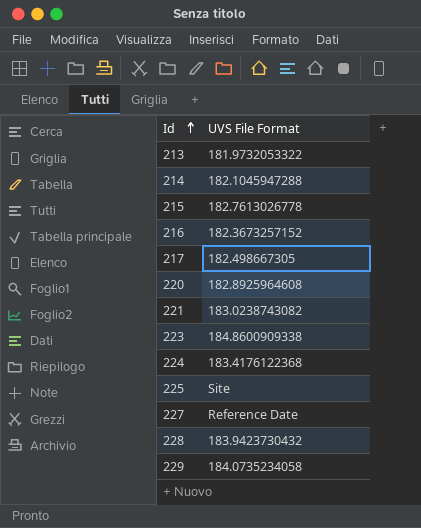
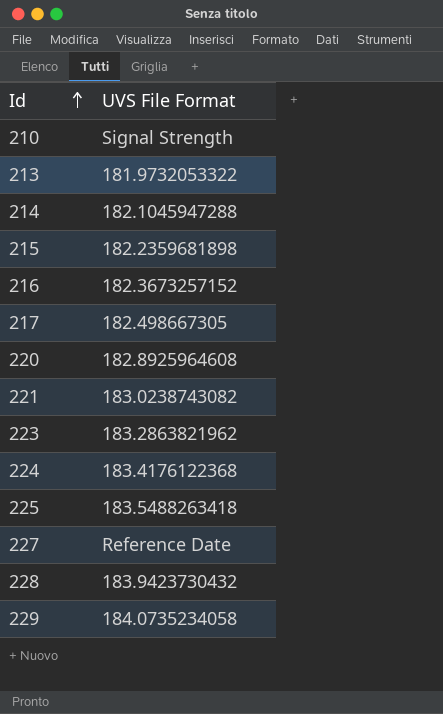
row 210: none -> Signal Strength
215 | UVS File Format: 182.7613026778 -> 182.2359681898
223 | UVS File Format: 184.8600909338 -> 183.2863821962
225 | UVS File Format: Site -> 183.5488263418

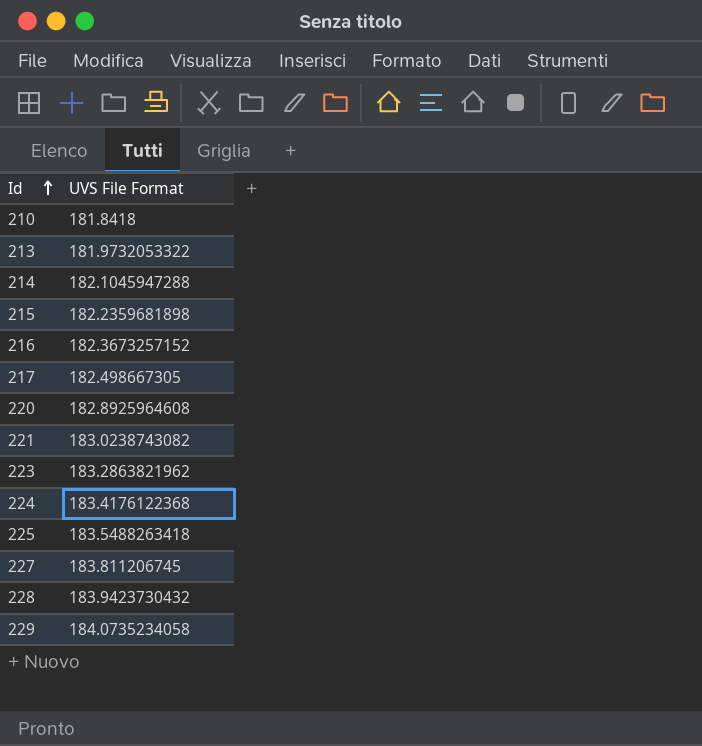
210 | UVS File Format: Signal Strength -> 181.8418
227 | UVS File Format: Reference Date -> 183.811206745

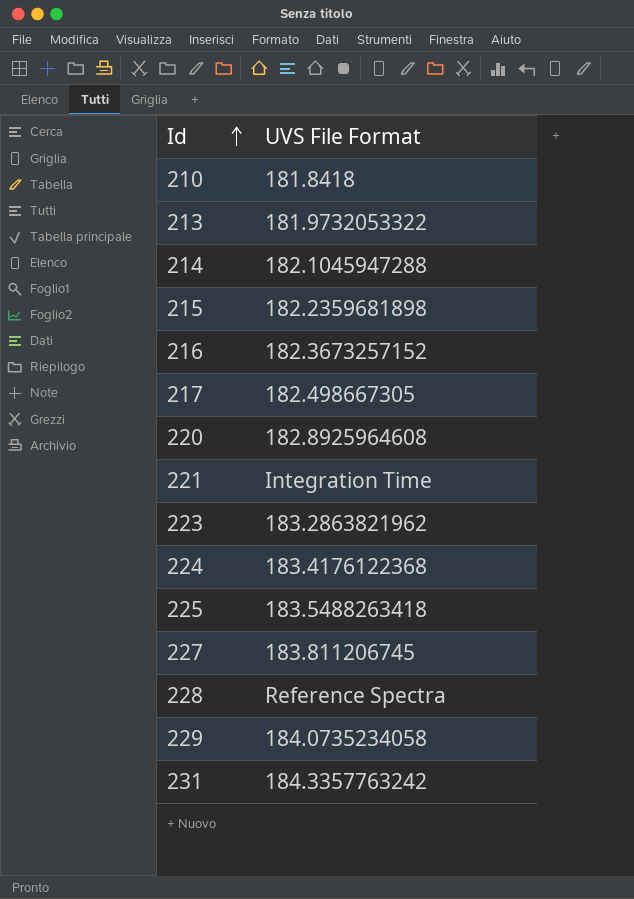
221 | UVS File Format: 183.0238743082 -> Integration Time
228 | UVS File Format: 183.9423730432 -> Reference Spectra
row 231: none -> 184.3357763242

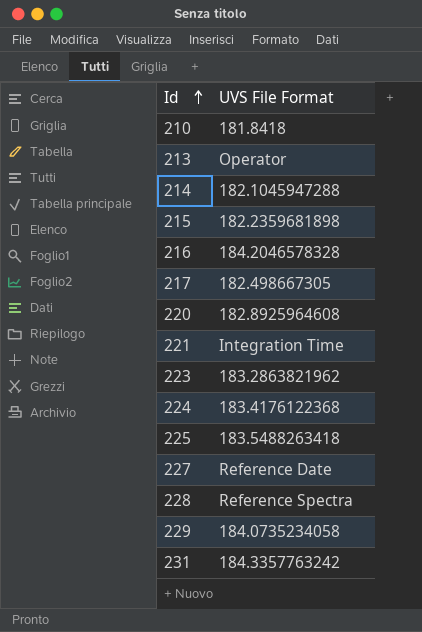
213 | UVS File Format: 181.9732053322 -> Operator
216 | UVS File Format: 182.3673257152 -> 184.2046578328
227 | UVS File Format: 183.811206745 -> Reference Date

